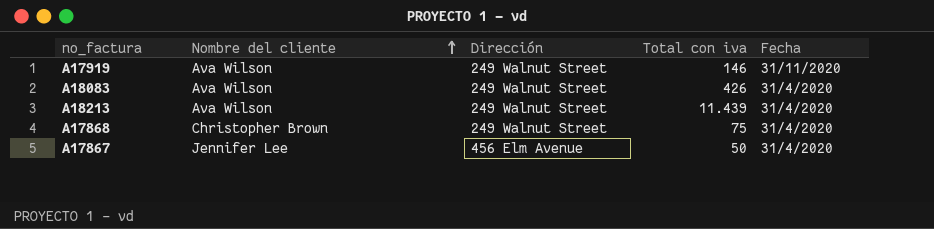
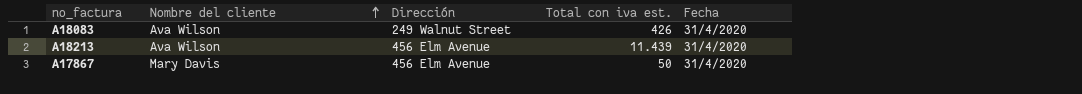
column name: Total con iva -> Total con iva est.
row A17919: Ava Wilson | 249 Walnut Street | 146 | 31/11/2020 -> none
row A17868: Christopher Brown | 249 Walnut Street | 75 | 31/4/2020 -> none
A18213 | Dirección: 249 Walnut Street -> 456 Elm Avenue
A17867 | Nombre del cliente: Jennifer Lee -> Mary Davis

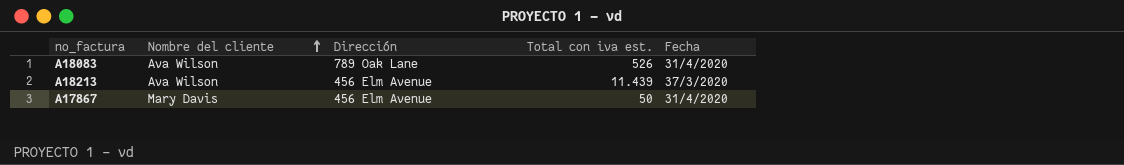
A18083 | Dirección: 249 Walnut Street -> 789 Oak Lane
A18083 | Total con iva est.: 426 -> 526
A18213 | Fecha: 31/4/2020 -> 37/3/2020

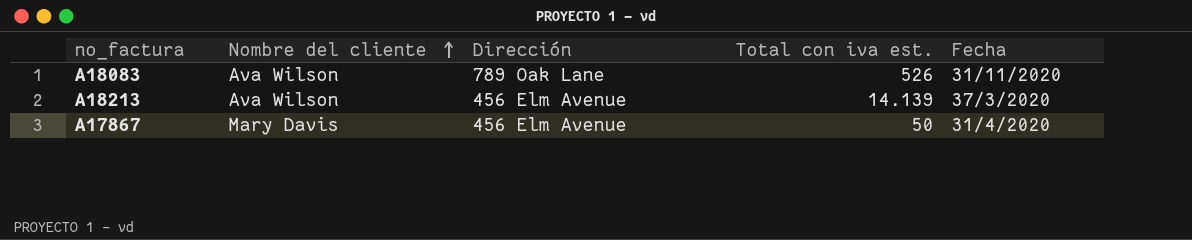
A18083 | Fecha: 31/4/2020 -> 31/11/2020
A18213 | Total con iva est.: 11.439 -> 14.139

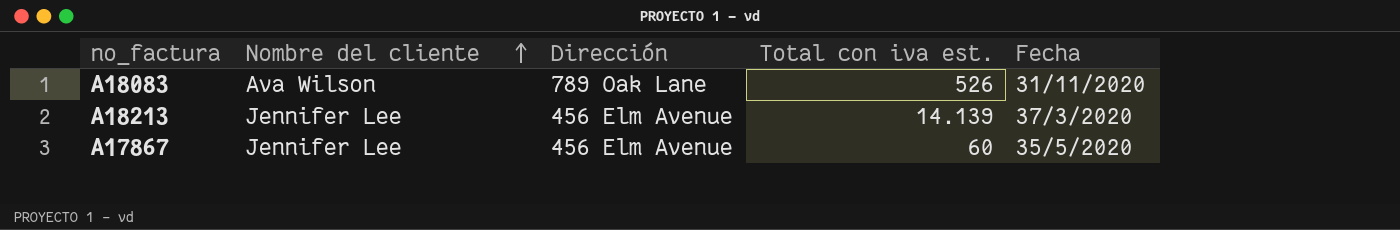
A18213 | Nombre del cliente: Ava Wilson -> Jennifer Lee
A17867 | Nombre del cliente: Mary Davis -> Jennifer Lee
A17867 | Total con iva est.: 50 -> 60
A17867 | Fecha: 31/4/2020 -> 35/5/2020

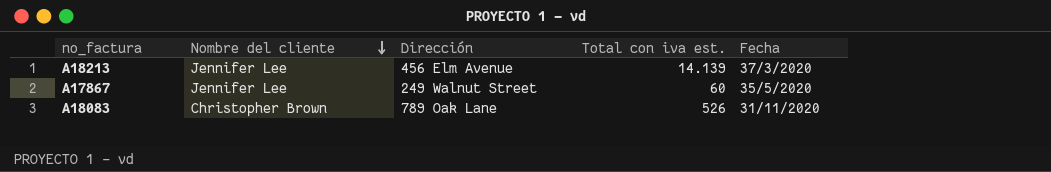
row order: Nombre del cliente ascending -> Nombre del cliente descending
A17867 | Dirección: 456 Elm Avenue -> 249 Walnut Street
A18083 | Nombre del cliente: Ava Wilson -> Christopher Brown

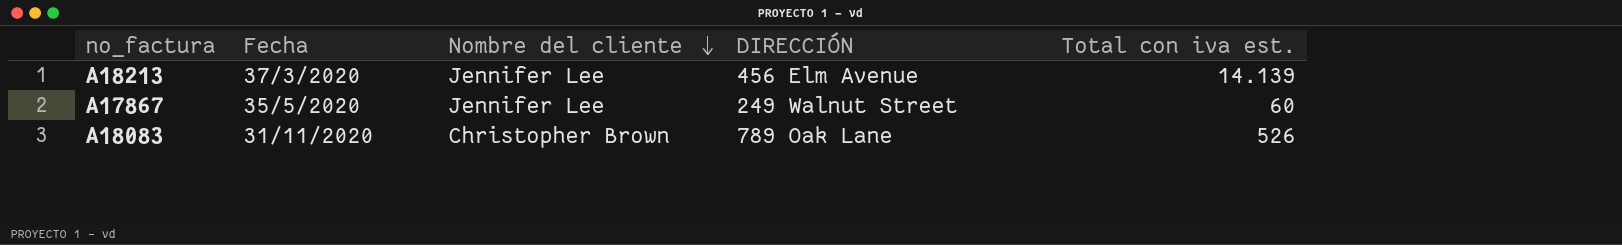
column Fecha | position: 5 -> 2
column name: Dirección -> DIRECCIÓN

